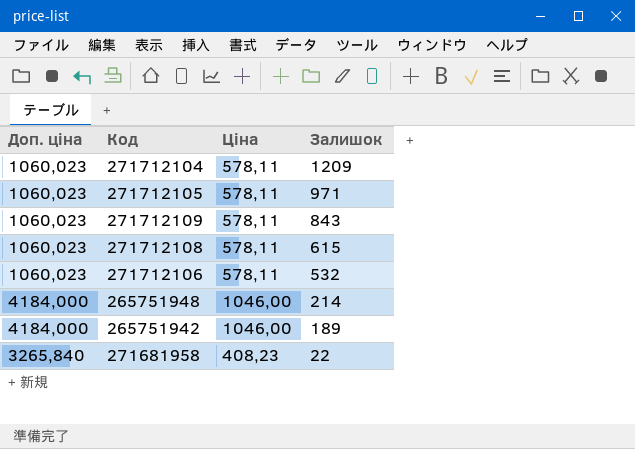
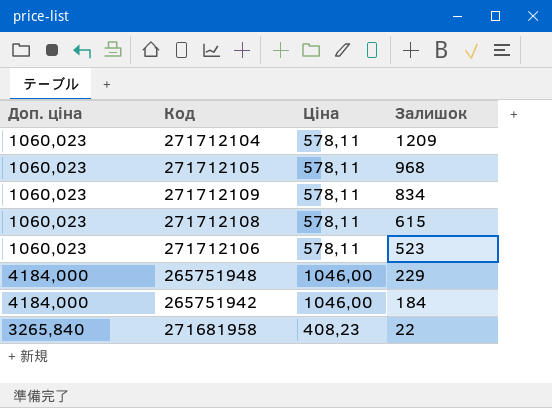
271712105 | Залишок: 971 -> 968
271712109 | Залишок: 843 -> 834
271712106 | Залишок: 532 -> 523
265751948 | Залишок: 214 -> 229
265751942 | Залишок: 189 -> 184

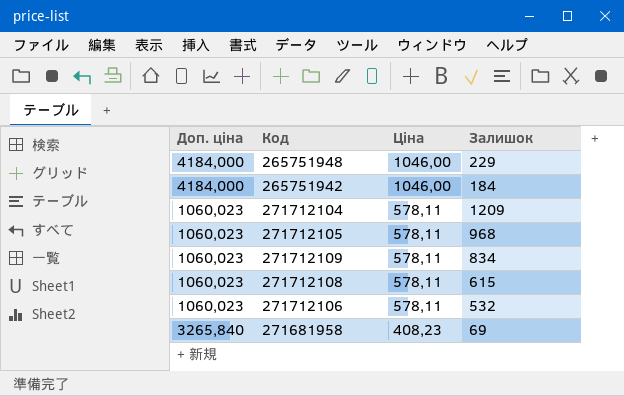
row order: Залишок descending -> Ціна descending
271712106 | Залишок: 523 -> 532
271681958 | Залишок: 22 -> 69

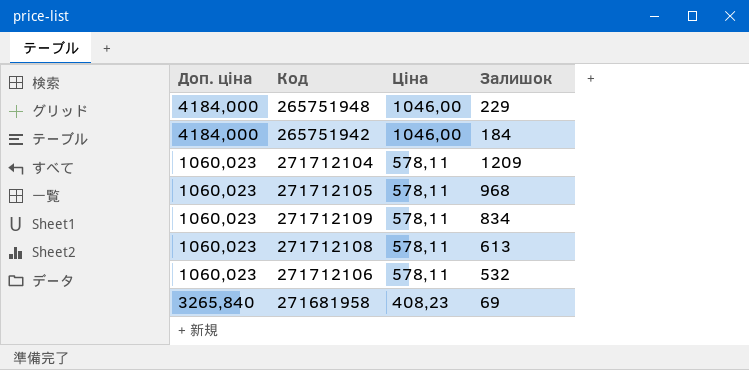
271712108 | Залишок: 615 -> 613

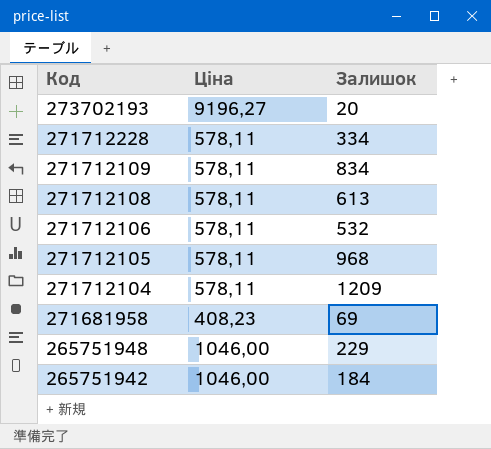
row order: Ціна descending -> Код descending
column Доп. ціна | position: 1 -> none
row 273702193: none -> 9196,27 | 20
row 271712228: none -> 578,11 | 334

